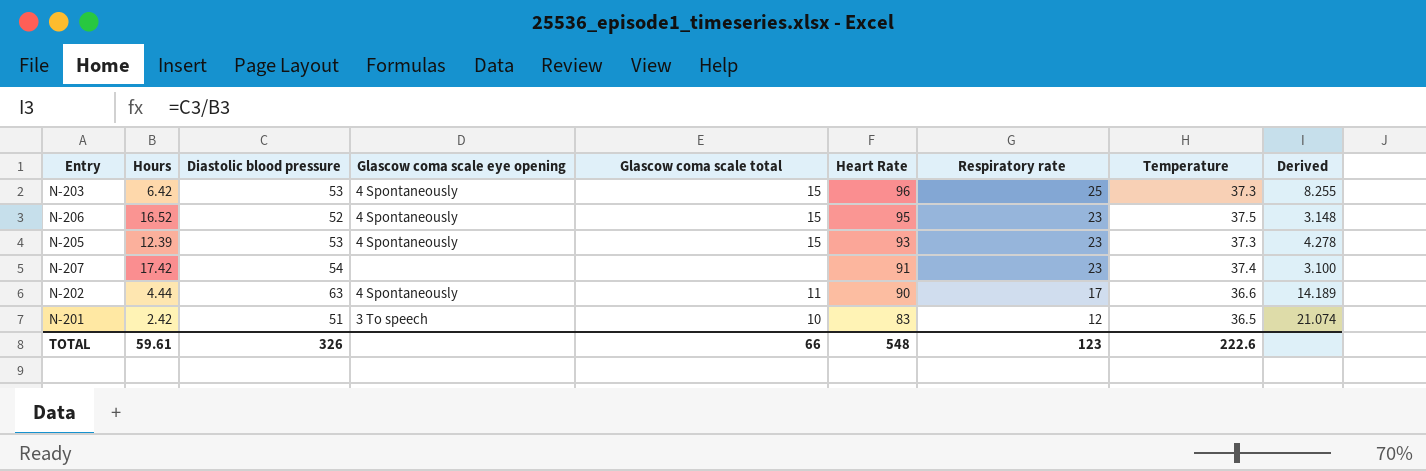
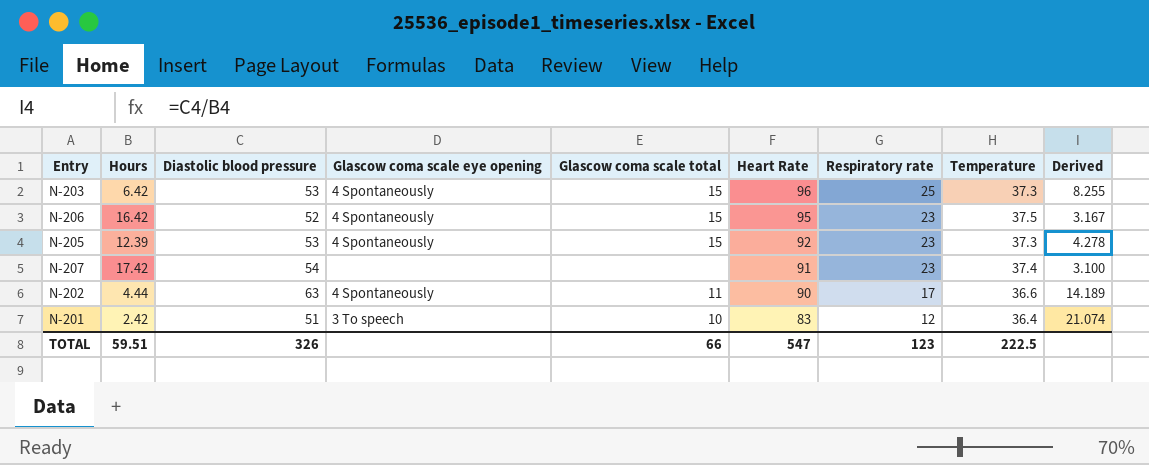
N-206 | Hours: 16.52 -> 16.42
N-206 | Derived: 3.148 -> 3.167
N-205 | Heart Rate: 93 -> 92
N-201 | Temperature: 36.5 -> 36.4
TOTAL | Hours: 59.61 -> 59.51
TOTAL | Heart Rate: 548 -> 547
TOTAL | Temperature: 222.6 -> 222.5

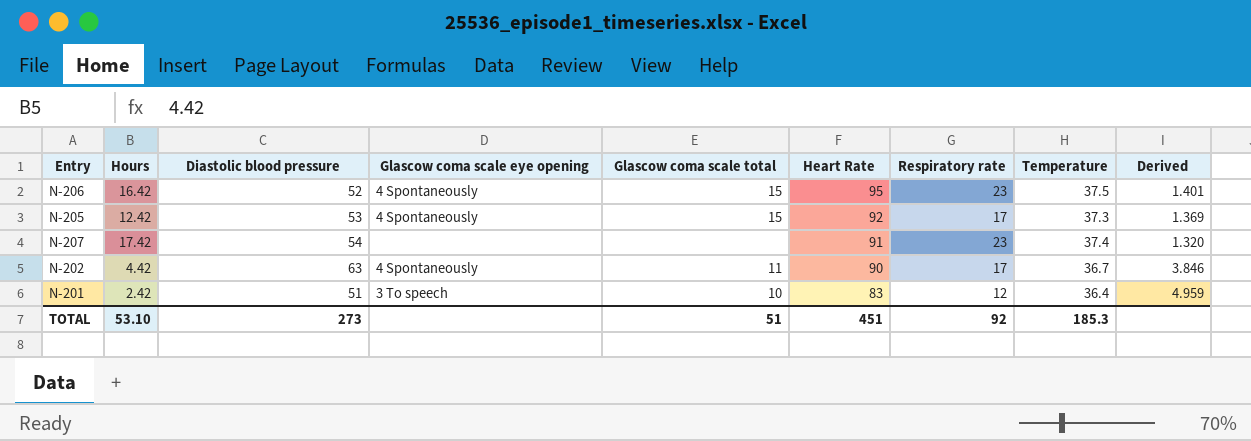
column Derived | formula: [Diastolic blood pressure] / [Hours] -> [Respiratory rate] / [Hours]
row N-203: 6.42 | 53 | 4 Spontaneously | 15 | 96 | 25 | 37.3 | 8.255 -> none
N-205 | Hours: 12.39 -> 12.42
N-205 | Respiratory rate: 23 -> 17
N-202 | Hours: 4.44 -> 4.42
N-202 | Temperature: 36.6 -> 36.7
TOTAL | Hours: 59.51 -> 53.10
TOTAL | Diastolic blood pressure: 326 -> 273
TOTAL | Glascow coma scale total: 66 -> 51
TOTAL | Heart Rate: 547 -> 451
TOTAL | Respiratory rate: 123 -> 92
TOTAL | Temperature: 222.5 -> 185.3

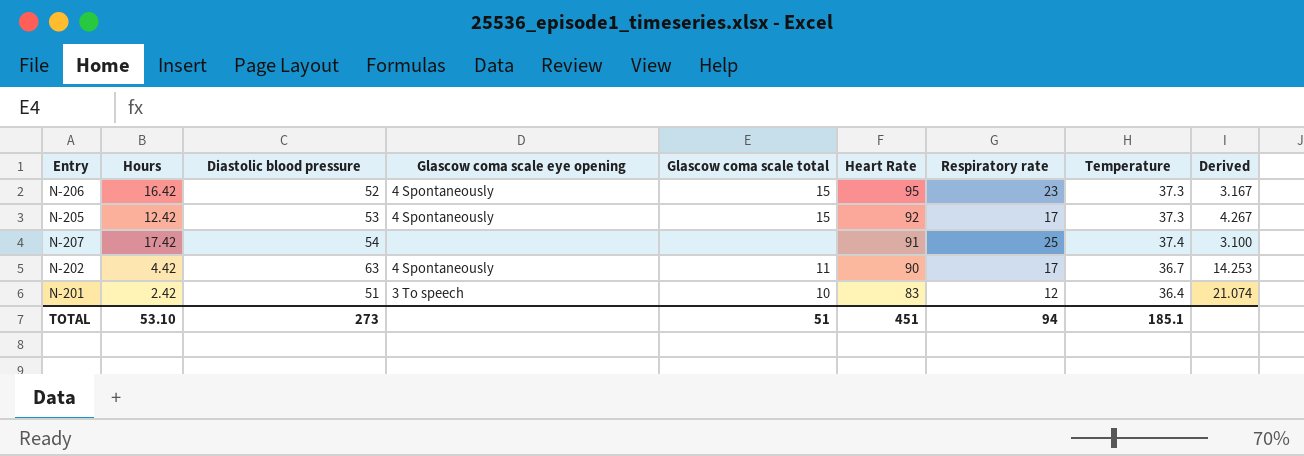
column Derived | formula: [Respiratory rate] / [Hours] -> [Diastolic blood pressure] / [Hours]
N-206 | Temperature: 37.5 -> 37.3
N-207 | Respiratory rate: 23 -> 25
TOTAL | Respiratory rate: 92 -> 94
TOTAL | Temperature: 185.3 -> 185.1

